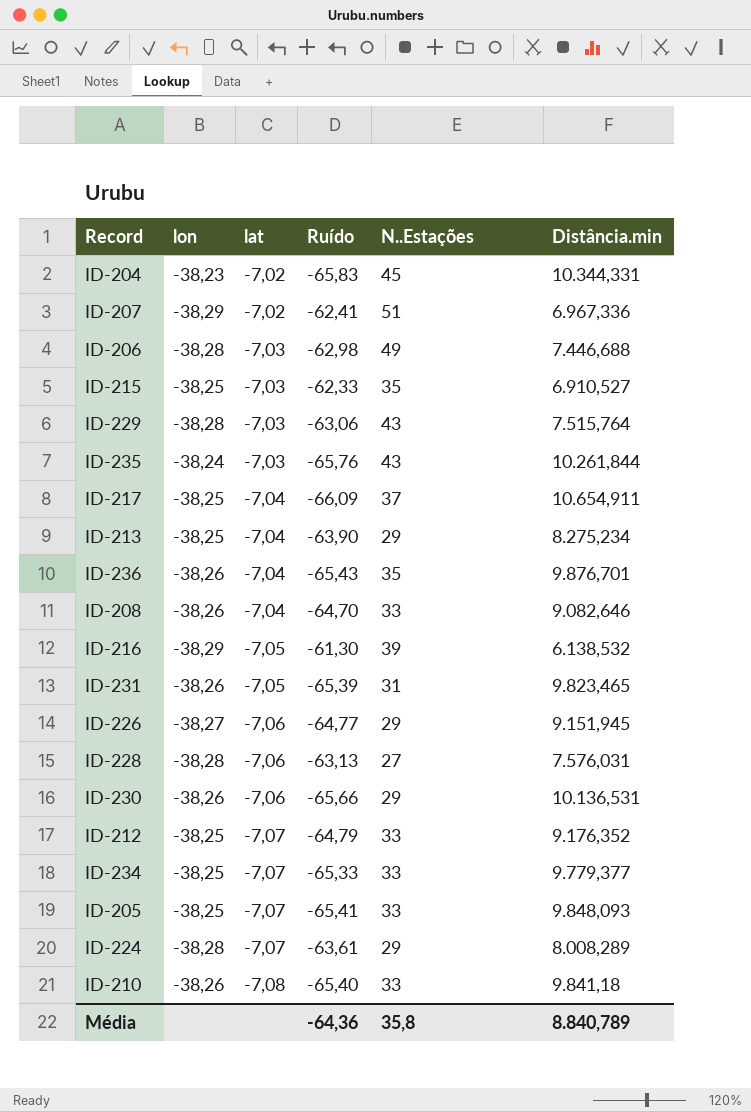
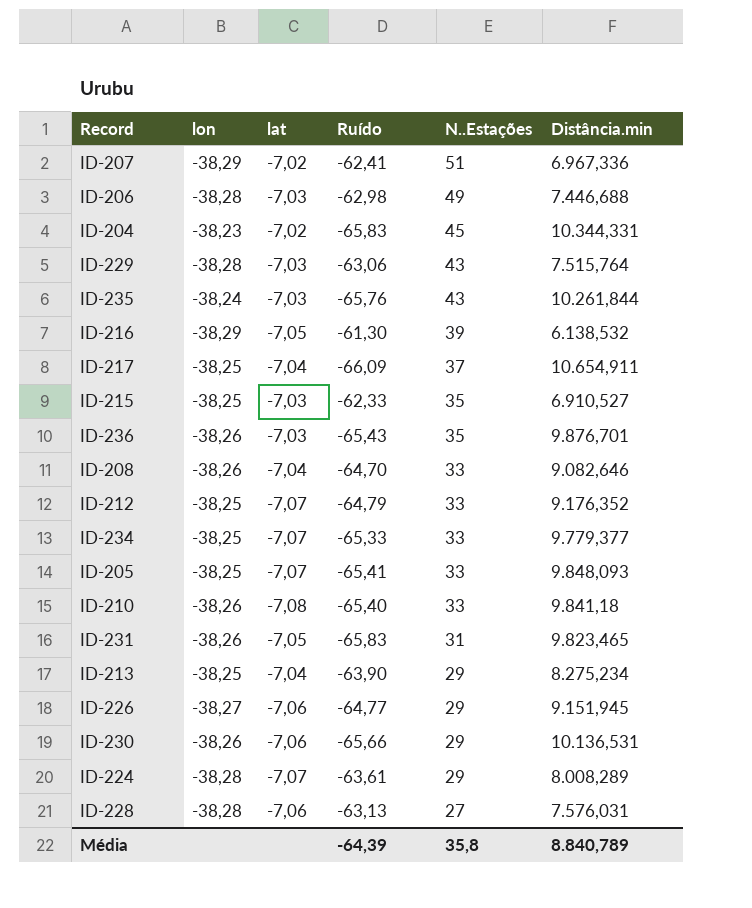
row order: lat descending -> N..Estações descending
ID-236 | lat: -7,04 -> -7,03
ID-231 | Ruído: -65,39 -> -65,83
Média | Ruído: -64,36 -> -64,39

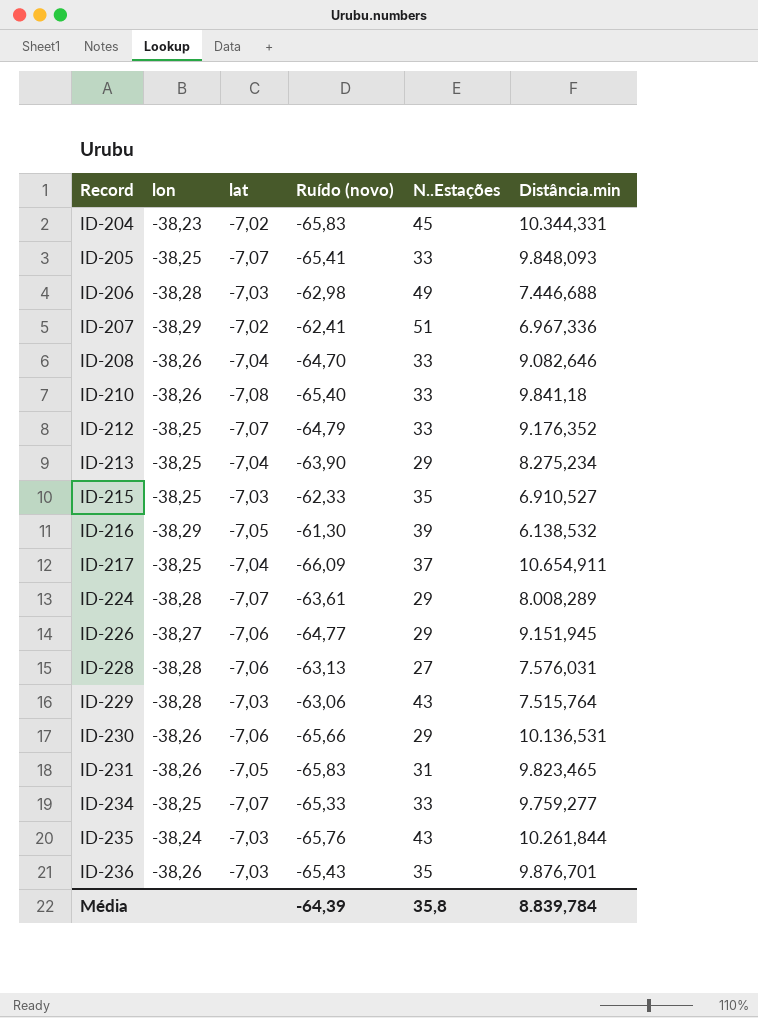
row order: N..Estações descending -> Record ascending
column name: Ruído -> Ruído (novo)
ID-234 | Distância.min: 9.779,377 -> 9.759,277
Média | Distância.min: 8.840,789 -> 8.839,784

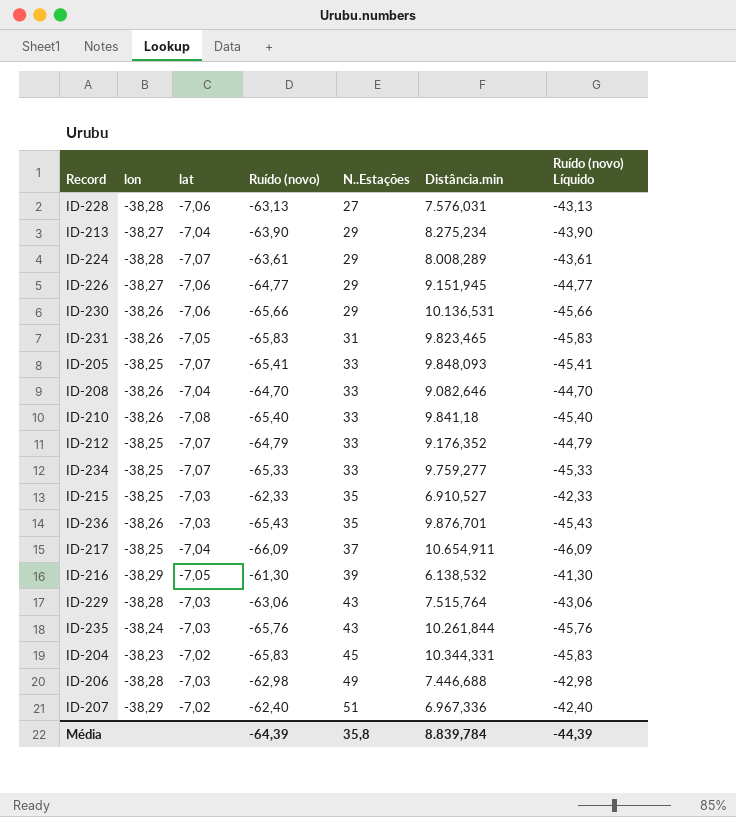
row order: Record ascending -> N..Estações ascending
column Ruído (novo) Líquido | formula: none -> [Ruído (novo)] + 20
ID-213 | lon: -38,25 -> -38,27
ID-207 | Ruído (novo): -62,41 -> -62,40

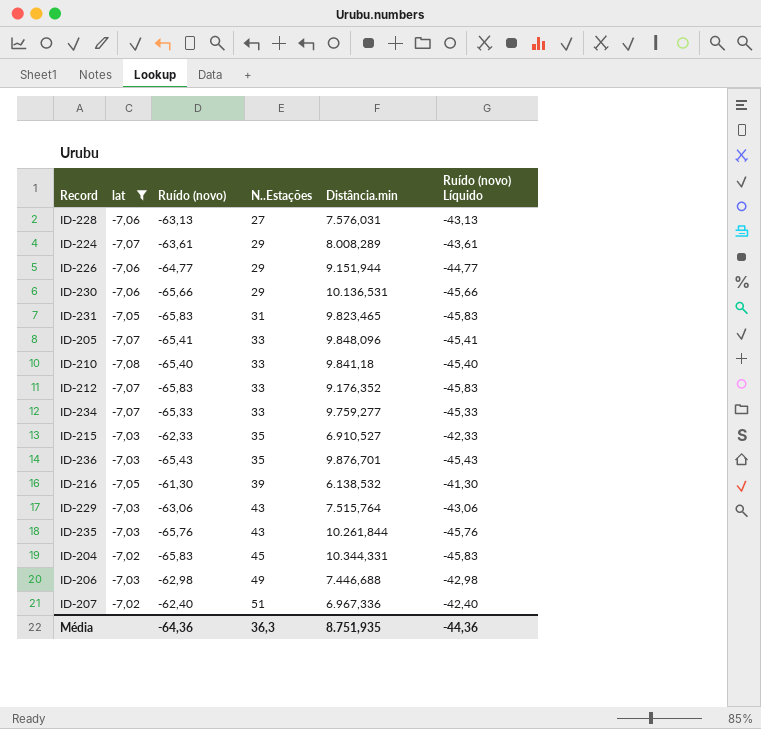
filter: none -> lat != -7,04
column lon | position: 2 -> none
ID-226 | Distância.min: 9.151,945 -> 9.151,944
ID-205 | Distância.min: 9.848,093 -> 9.848,096
ID-212 | Ruído (novo): -64,79 -> -65,83
ID-212 | Ruído (novo) Líquido: -44,79 -> -45,83
Média | Ruído (novo): -64,39 -> -64,36
Média | N..Estações: 35,8 -> 36,3
Média | Distância.min: 8.839,784 -> 8.751,935
Média | Ruído (novo) Líquido: -44,39 -> -44,36

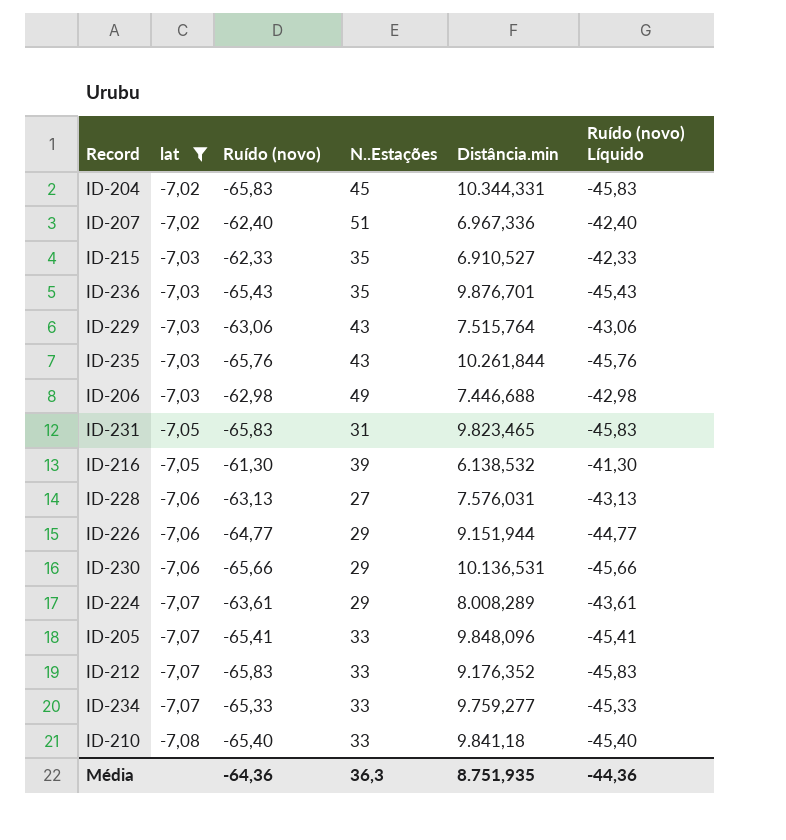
row order: N..Estações ascending -> lat descending

